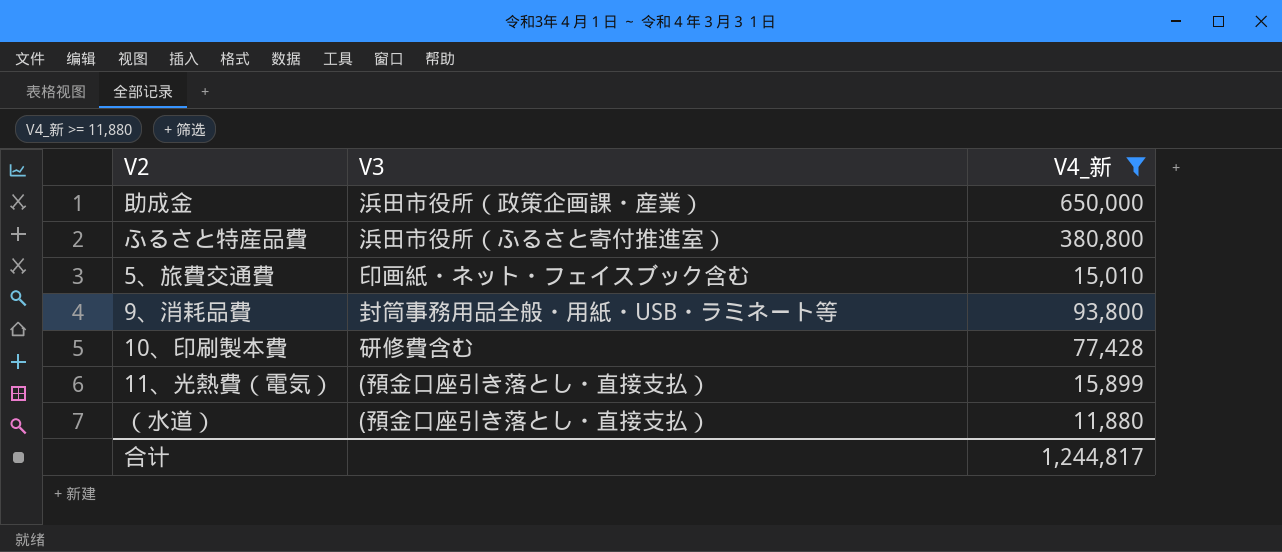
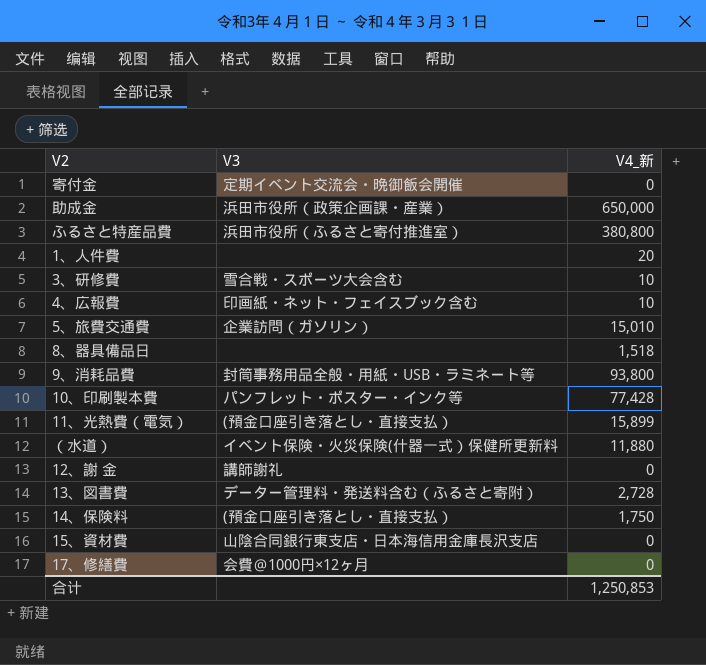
filter: V4_新 >= 11,880 -> none
5、旅費交通費 | V3: 印画紙・ネット・フェイスブック含む -> 企業訪問（ガソリン）
10、印刷製本費 | V3: 研修費含む -> パンフレット・ポスター・インク等
（水道） | V3: (預金口座引き落とし・直接支払） -> イベント保険・火災保険(什器一式）保健所更新料
合计 | V4_新: 1,244,817 -> 1,250,853

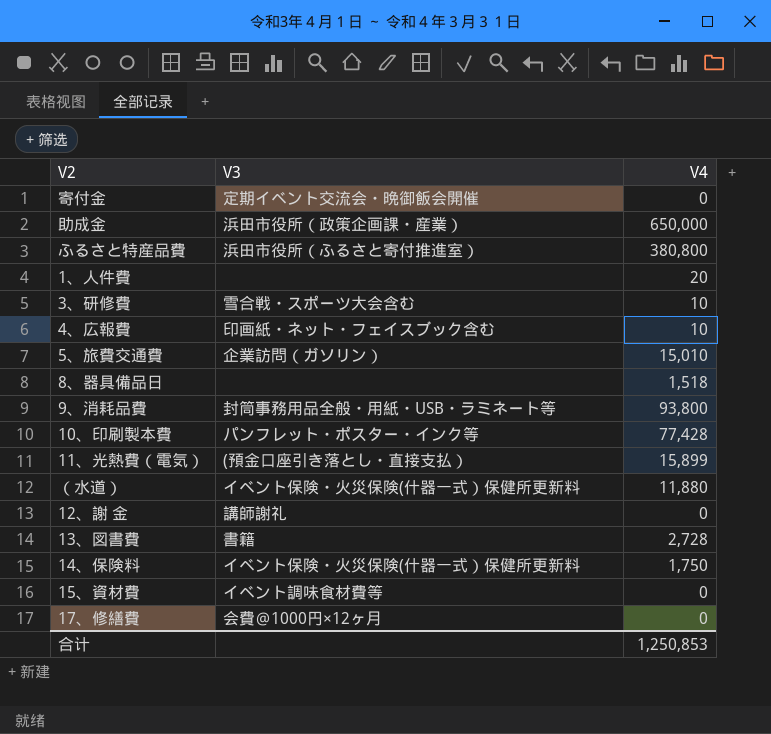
column name: V4_新 -> V4
13、図書費 | V3: データー管理料・発送料含む（ふるさと寄附） -> 書籍
14、保険料 | V3: (預金口座引き落とし・直接支払） -> イベント保険・火災保険(什器一式）保健所更新料
15、資材費 | V3: 山陰合同銀行東支店・日本海信用金庫長沢支店 -> イベント調味食材費等

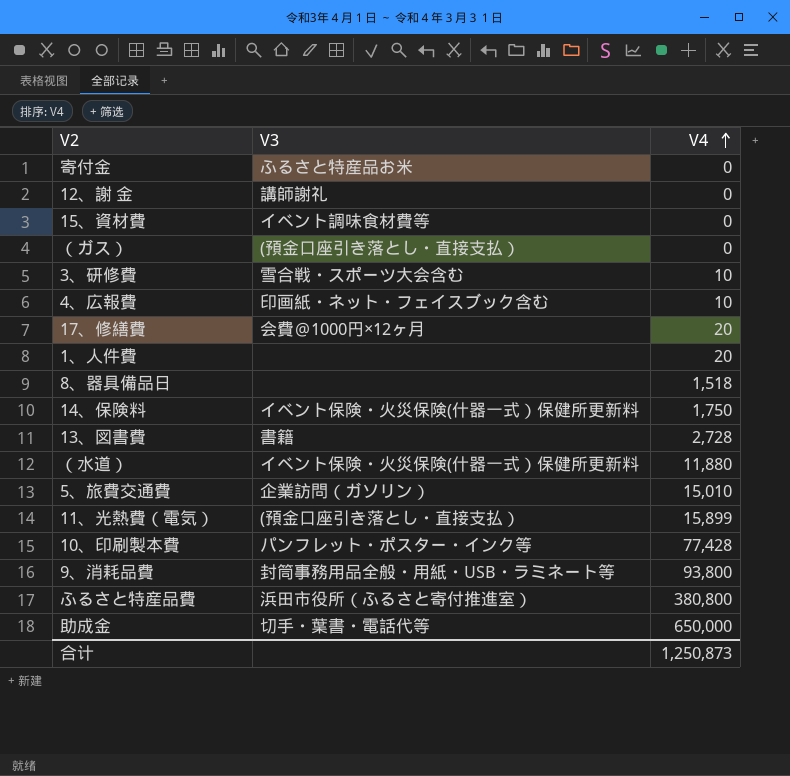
row order: none -> V4 ascending
寄付金 | V3: 定期イベント交流会・晩御飯会開催 -> ふるさと特産品お米
row （ガス）: none -> (預金口座引き落とし・直接支払） | 0
17、修繕費 | V4: 0 -> 20
助成金 | V3: 浜田市役所（政策企画課・産業） -> 切手・葉書・電話代等
合计 | V4: 1,250,853 -> 1,250,873

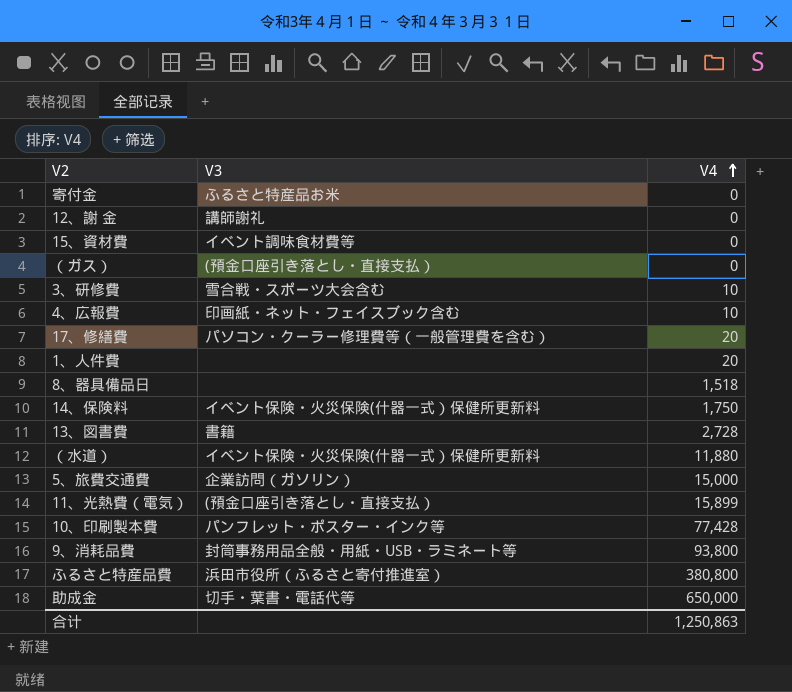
17、修繕費 | V3: 会費＠1000円×12ヶ月 -> パソコン・クーラー修理費等（一般管理費を含む）
5、旅費交通費 | V4: 15,010 -> 15,000
合计 | V4: 1,250,873 -> 1,250,863

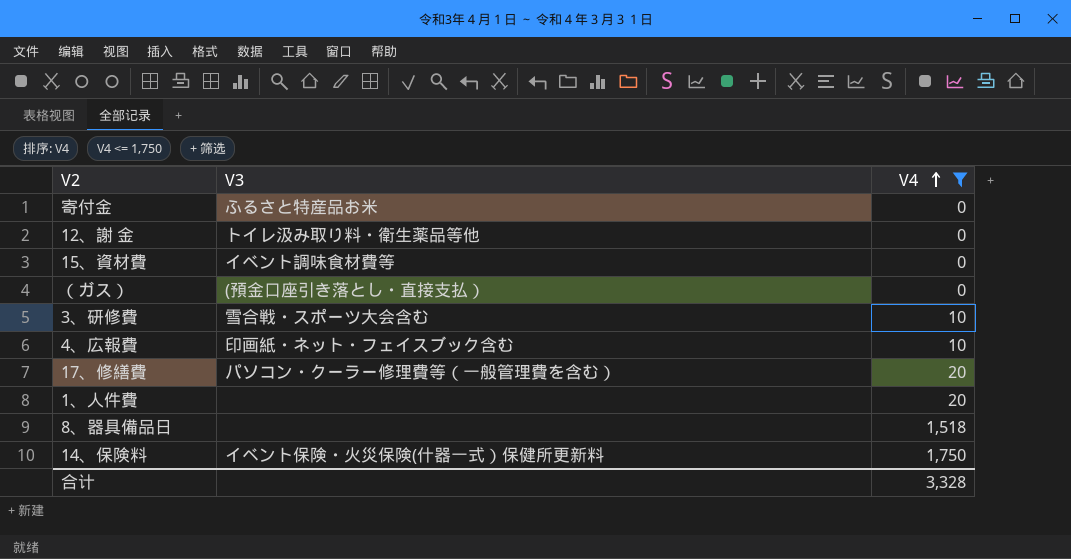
filter: none -> V4 <= 1,750
12、謝 金 | V3: 講師謝礼 -> トイレ汲み取り料・衛生薬品等他
合计 | V4: 1,250,863 -> 3,328

